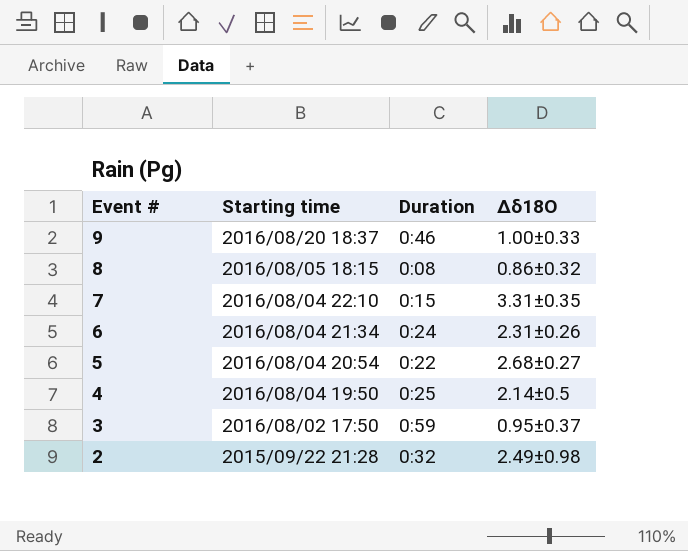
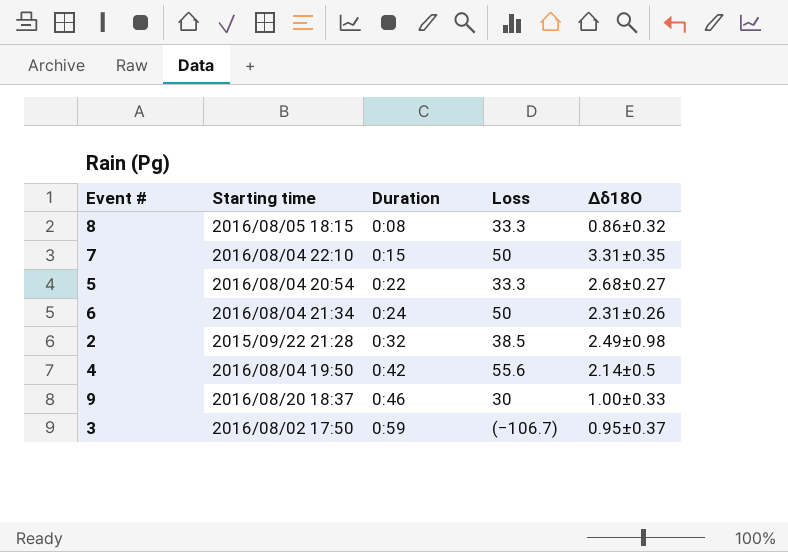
row order: Event # descending -> Duration ascending
column Loss | position: none -> 4
4 | Duration: 0:25 -> 0:42

